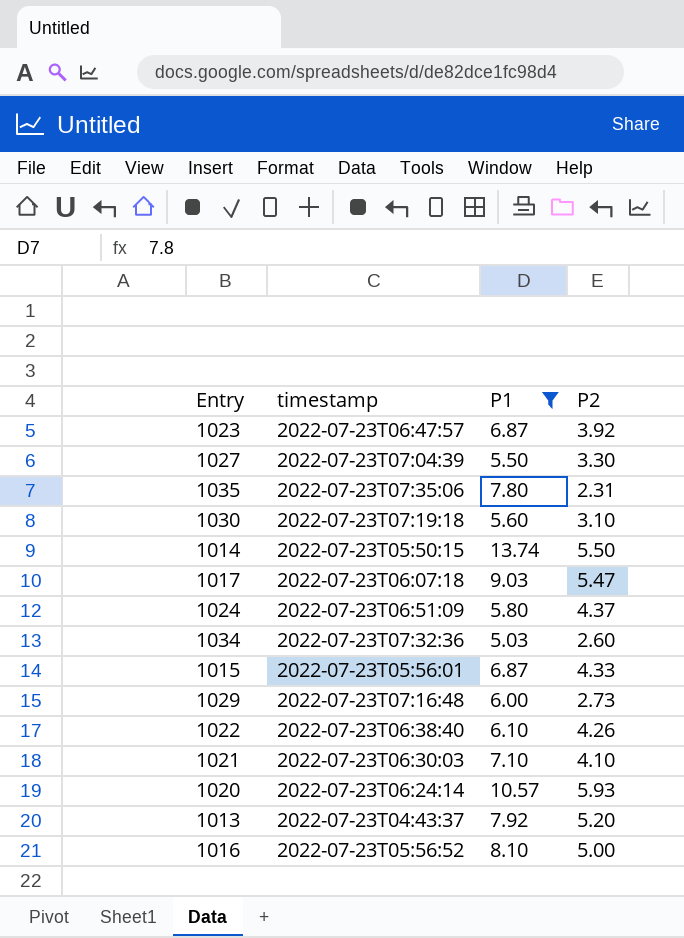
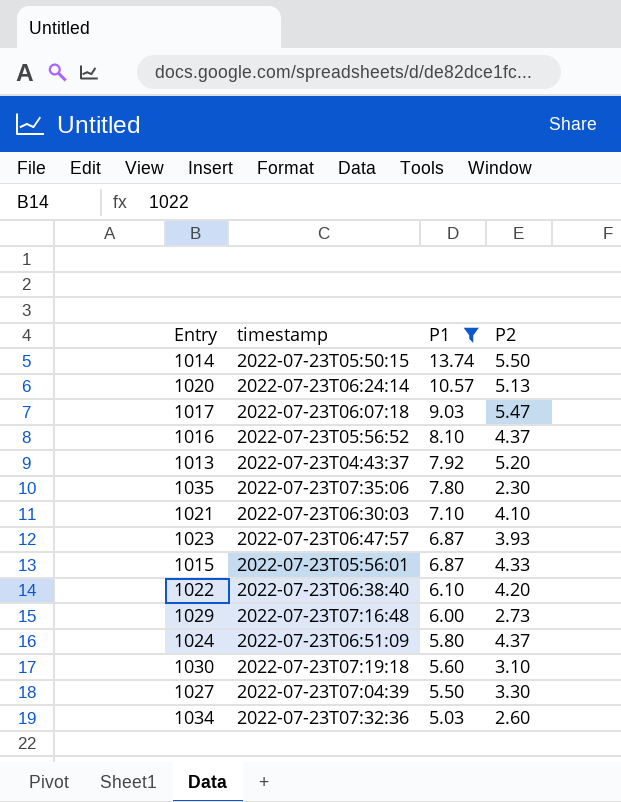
row order: none -> P1 descending
1020 | P2: 5.93 -> 5.13
1016 | P2: 5.00 -> 4.37
1035 | P2: 2.31 -> 2.30
1023 | P2: 3.92 -> 3.93
1022 | P2: 4.26 -> 4.20

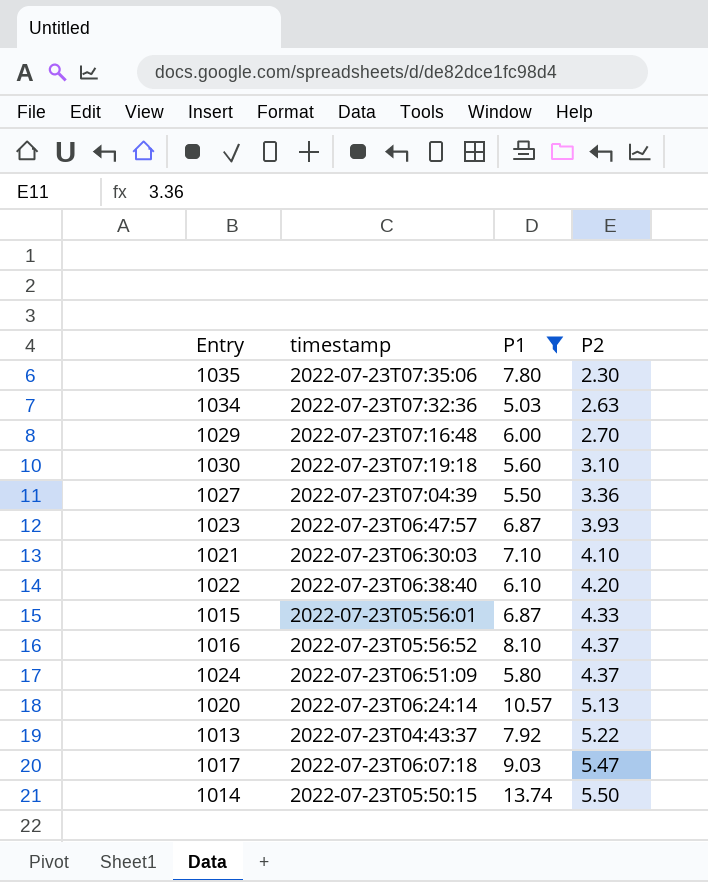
row order: P1 descending -> P2 ascending
1034 | P2: 2.60 -> 2.63
1029 | P2: 2.73 -> 2.70
1027 | P2: 3.30 -> 3.36
1013 | P2: 5.20 -> 5.22

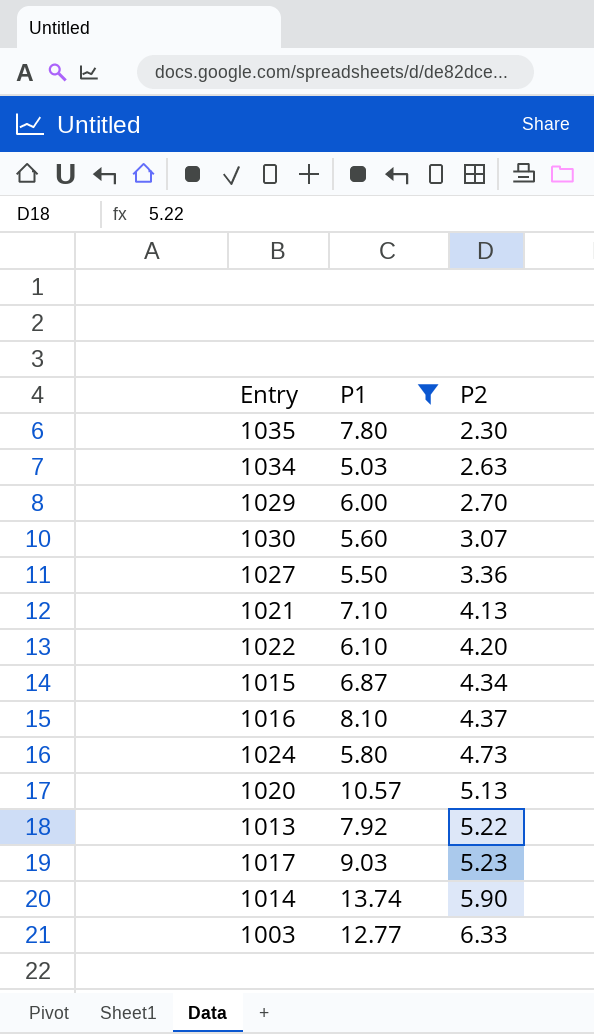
column timestamp | position: 2 -> none
row 1023: 2022-07-23T06:47:57 | 6.87 | 3.93 -> none
1030 | P2: 3.10 -> 3.07
1021 | P2: 4.10 -> 4.13
1015 | P2: 4.33 -> 4.34
1024 | P2: 4.37 -> 4.73
1017 | P2: 5.47 -> 5.23
1014 | P2: 5.50 -> 5.90
row 1003: none -> 12.77 | 6.33

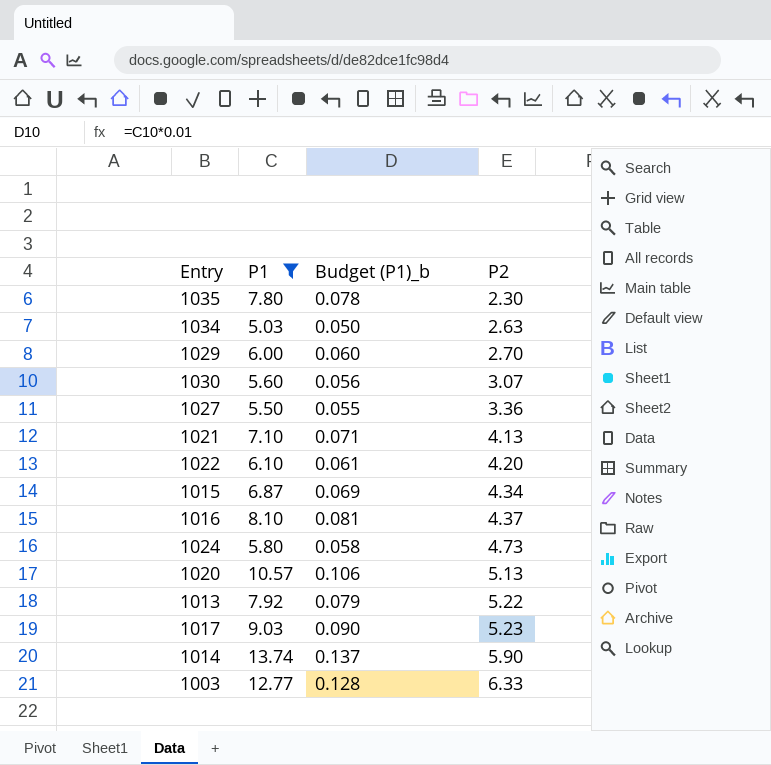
column Budget (P1)_b | formula: none -> [P1] * 0.01

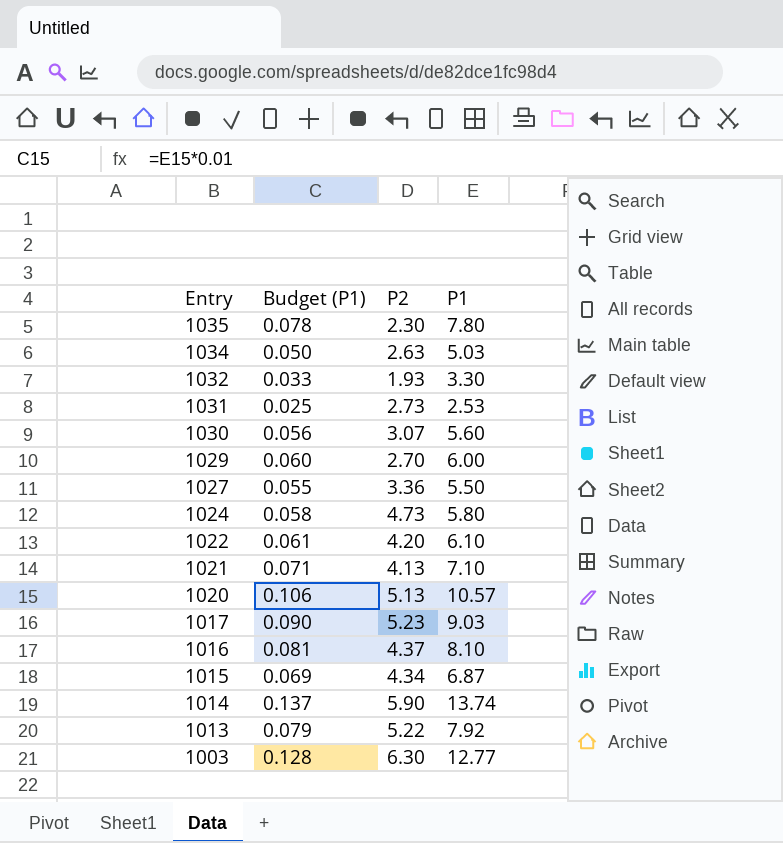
filter: P1 >= 5.03 -> none
row order: P2 ascending -> Entry descending
column name: Budget (P1)_b -> Budget (P1)
column P1 | position: 2 -> 4
1003 | P2: 6.33 -> 6.30

